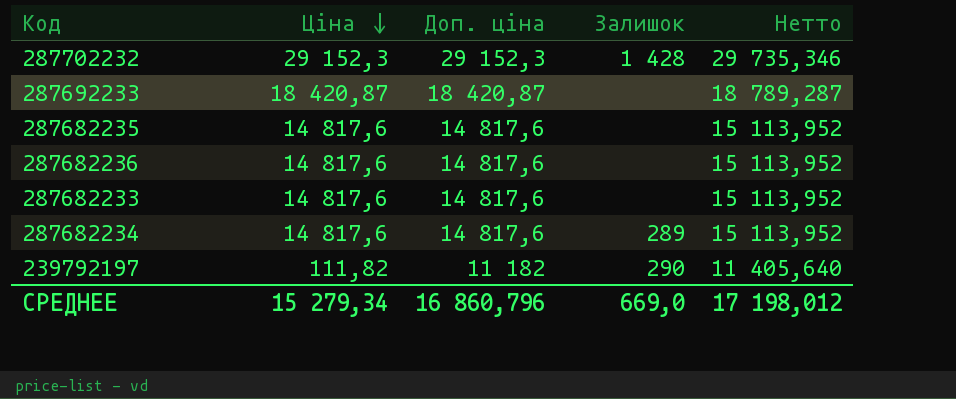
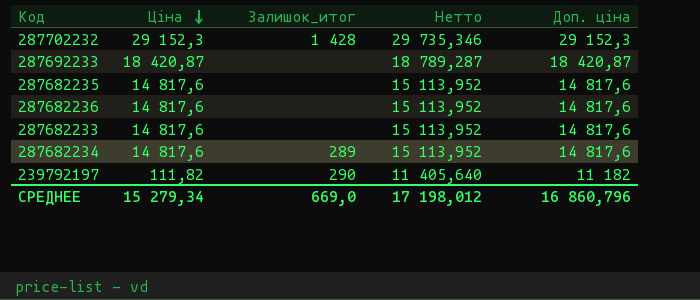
column name: Залишок -> Залишок_итог
column Доп. ціна | position: 3 -> 5

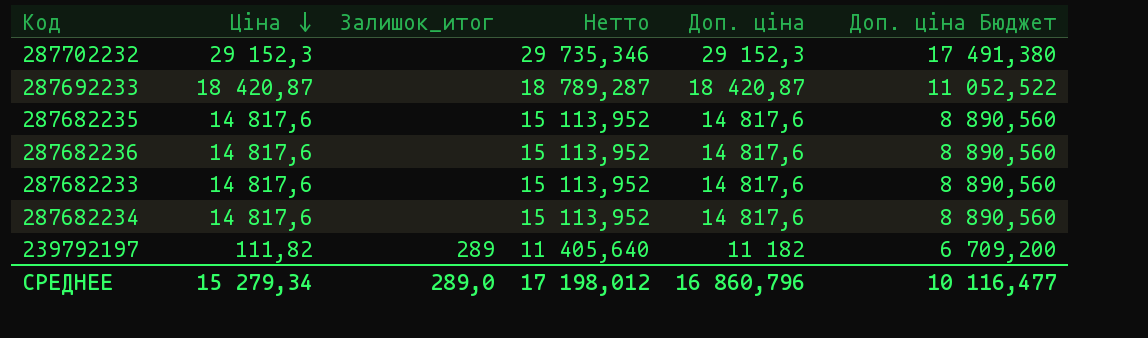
column Доп. ціна Бюджет | formula: none -> [Доп. ціна] * 0,6
287702232 | Залишок_итог: 1 428 -> none
287682234 | Залишок_итог: 289 -> none
239792197 | Залишок_итог: 290 -> 289
СРЕДНЕЕ | Залишок_итог: 669,0 -> 289,0

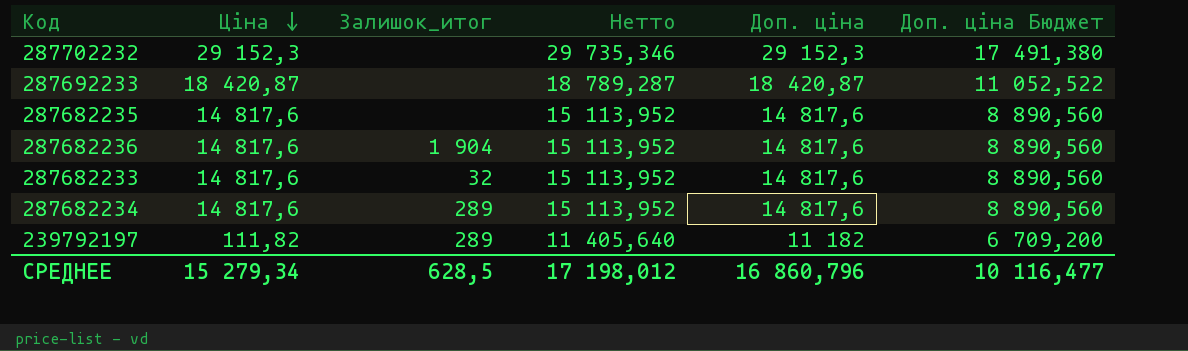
287682236 | Залишок_итог: none -> 1 904
287682233 | Залишок_итог: none -> 32
287682234 | Залишок_итог: none -> 289
СРЕДНЕЕ | Залишок_итог: 289,0 -> 628,5

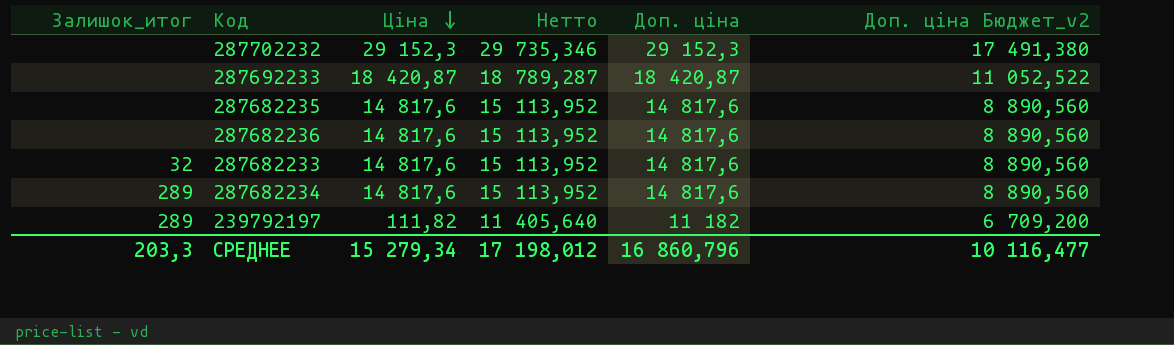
column Залишок_итог | position: 3 -> 1
column name: Доп. ціна Бюджет -> Доп. ціна Бюджет_v2
287682236 | Залишок_итог: 1 904 -> none
СРЕДНЕЕ | Залишок_итог: 628,5 -> 203,3

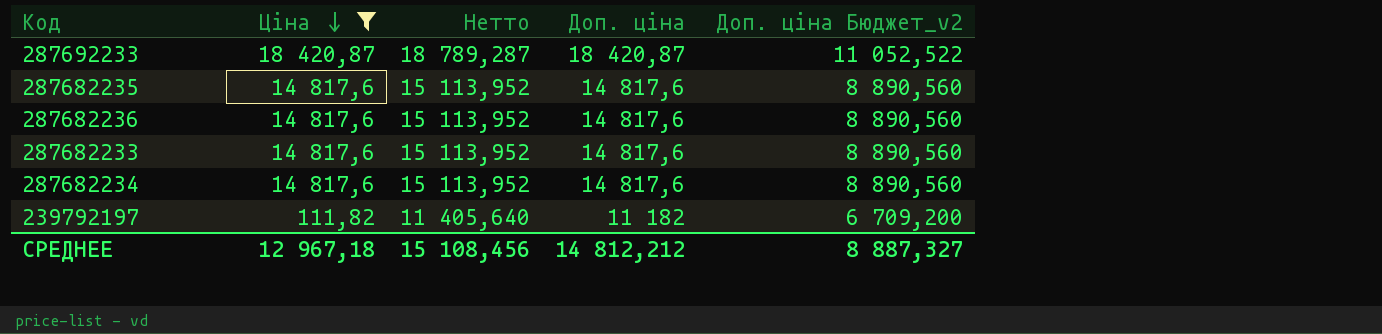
filter: none -> Ціна != 29 152,3
column Залишок_итог | position: 1 -> none
СРЕДНЕЕ | Ціна: 15 279,34 -> 12 967,18
СРЕДНЕЕ | Нетто: 17 198,012 -> 15 108,456
СРЕДНЕЕ | Доп. ціна: 16 860,796 -> 14 812,212
СРЕДНЕЕ | Доп. ціна Бюджет_v2: 10 116,477 -> 8 887,327

